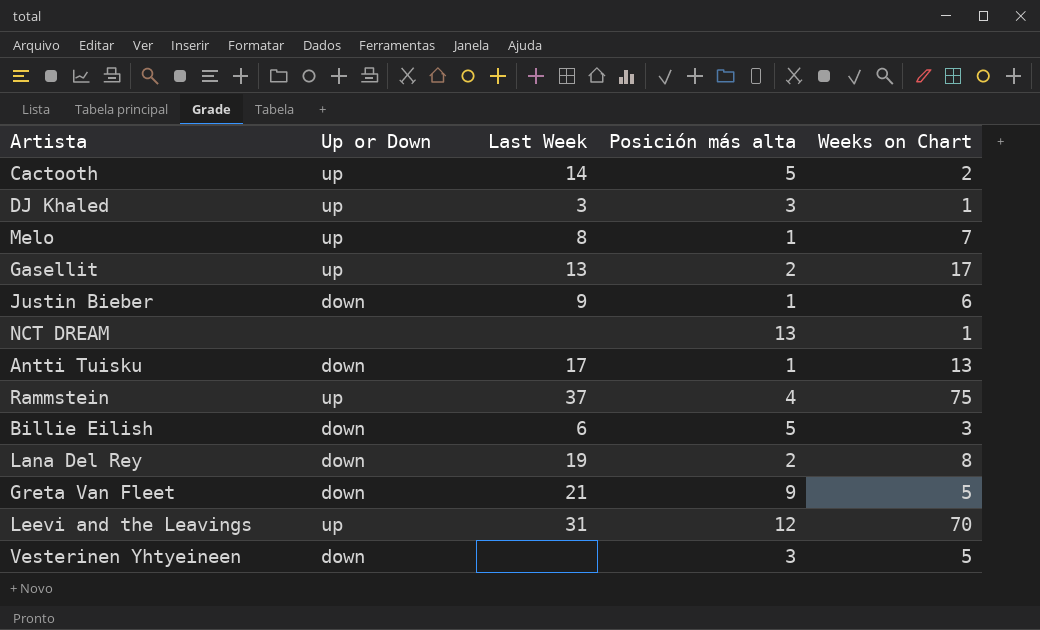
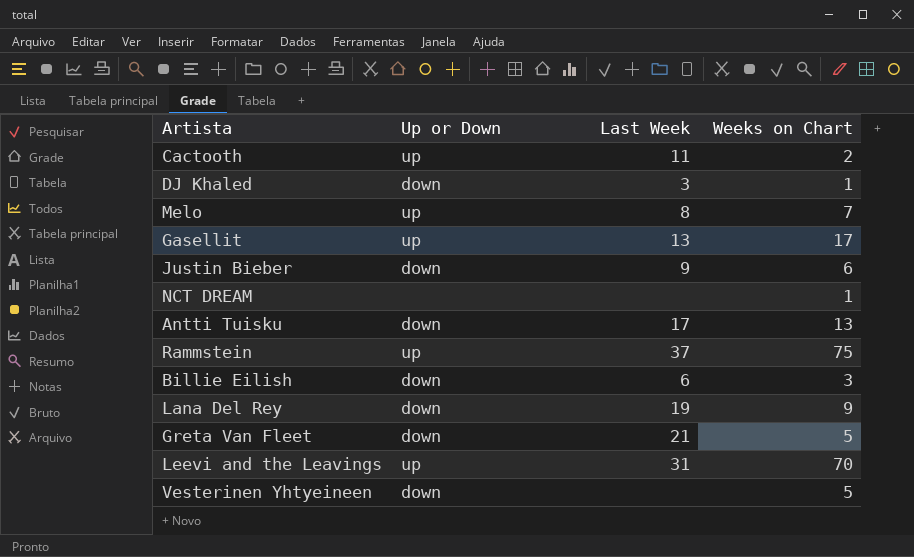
column Posición más alta | position: 4 -> none
Cactooth | Last Week: 14 -> 11
DJ Khaled | Up or Down: up -> down
Lana Del Rey | Weeks on Chart: 8 -> 9

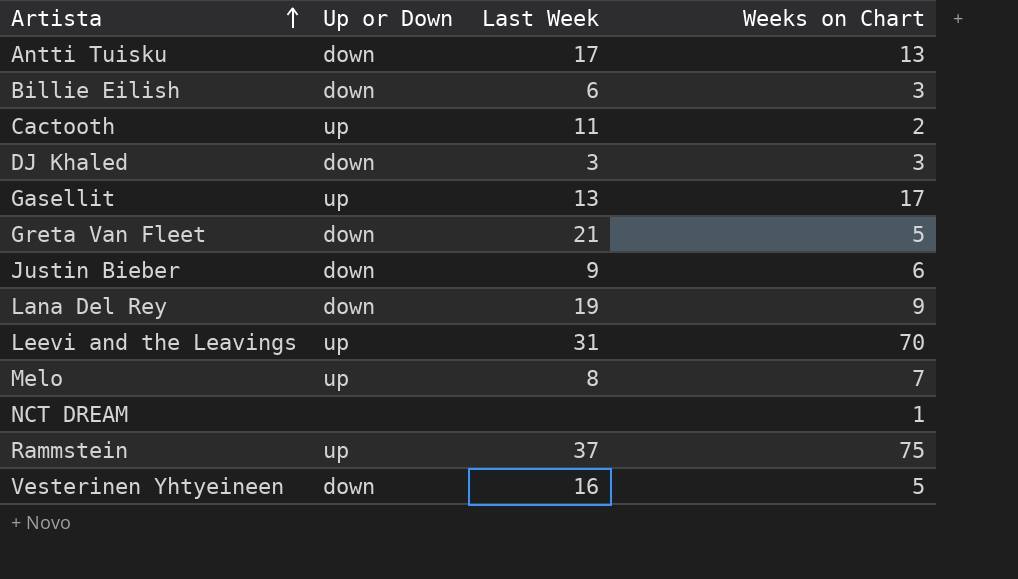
row order: none -> Artista ascending
DJ Khaled | Weeks on Chart: 1 -> 3
Vesterinen Yhtyeineen | Last Week: none -> 16

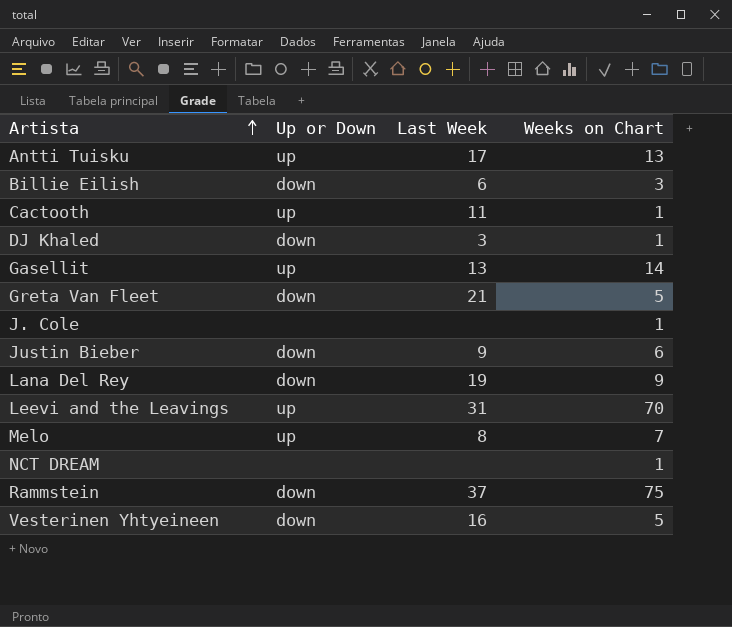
Antti Tuisku | Up or Down: down -> up
Cactooth | Weeks on Chart: 2 -> 1
DJ Khaled | Weeks on Chart: 3 -> 1
Gasellit | Weeks on Chart: 17 -> 14
row J. Cole: none -> none | none | 1
Rammstein | Up or Down: up -> down

